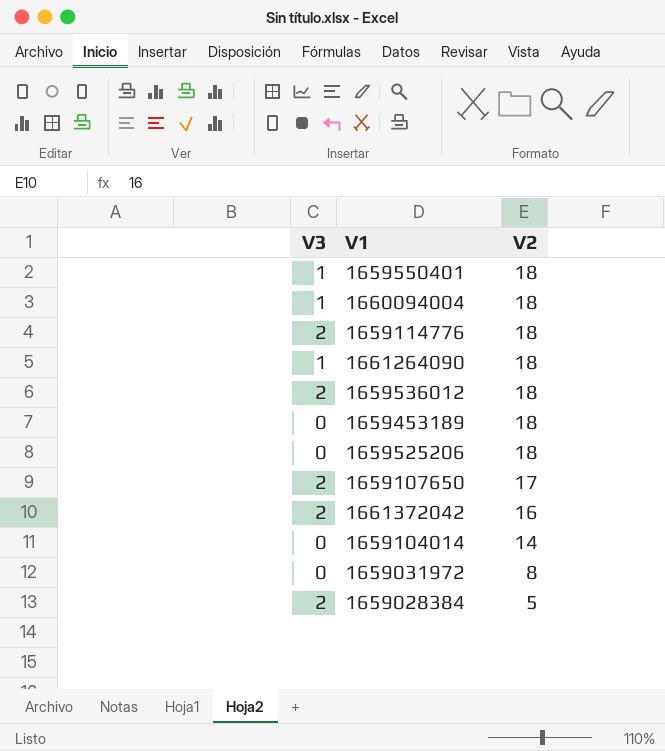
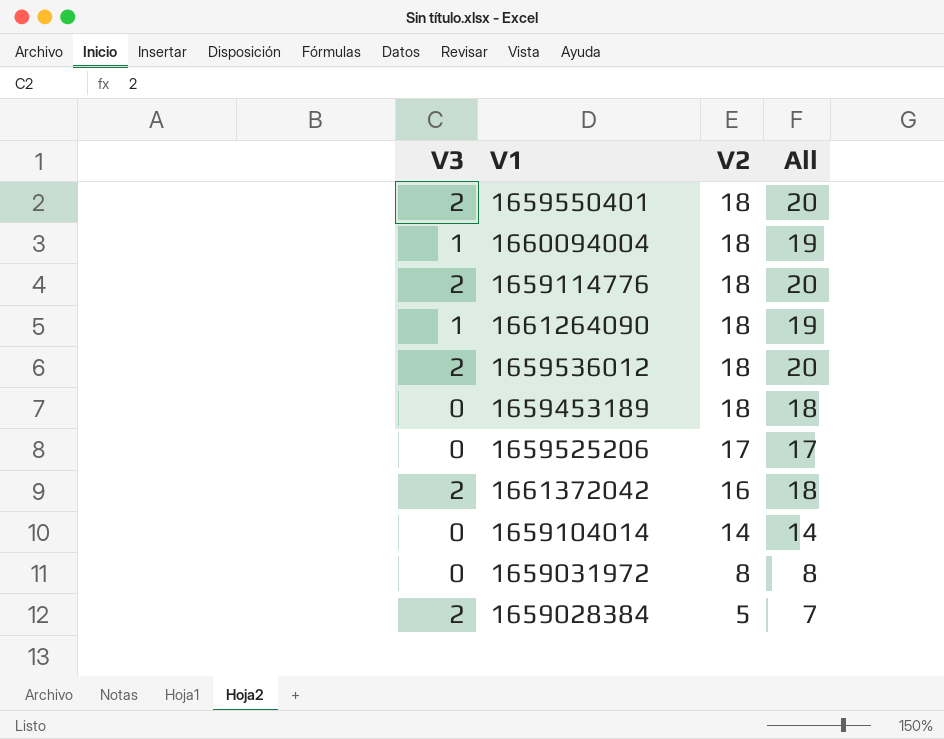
column All | formula: none -> [V3] + [V2]
row 1659107650: 2 | 17 -> none
1659550401 | V3: 1 -> 2
1659525206 | V2: 18 -> 17

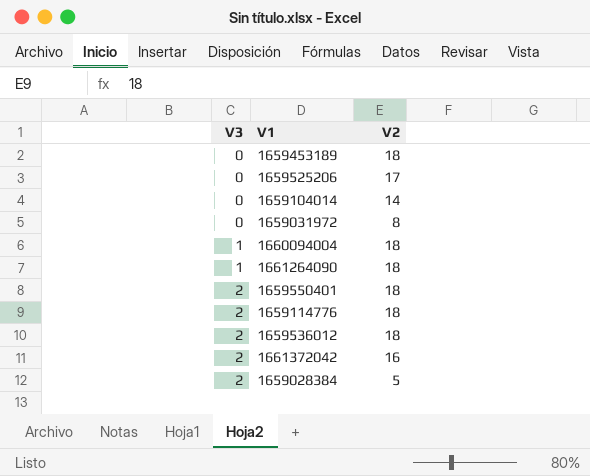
row order: V2 descending -> V3 ascending
column All | formula: [V3] + [V2] -> none

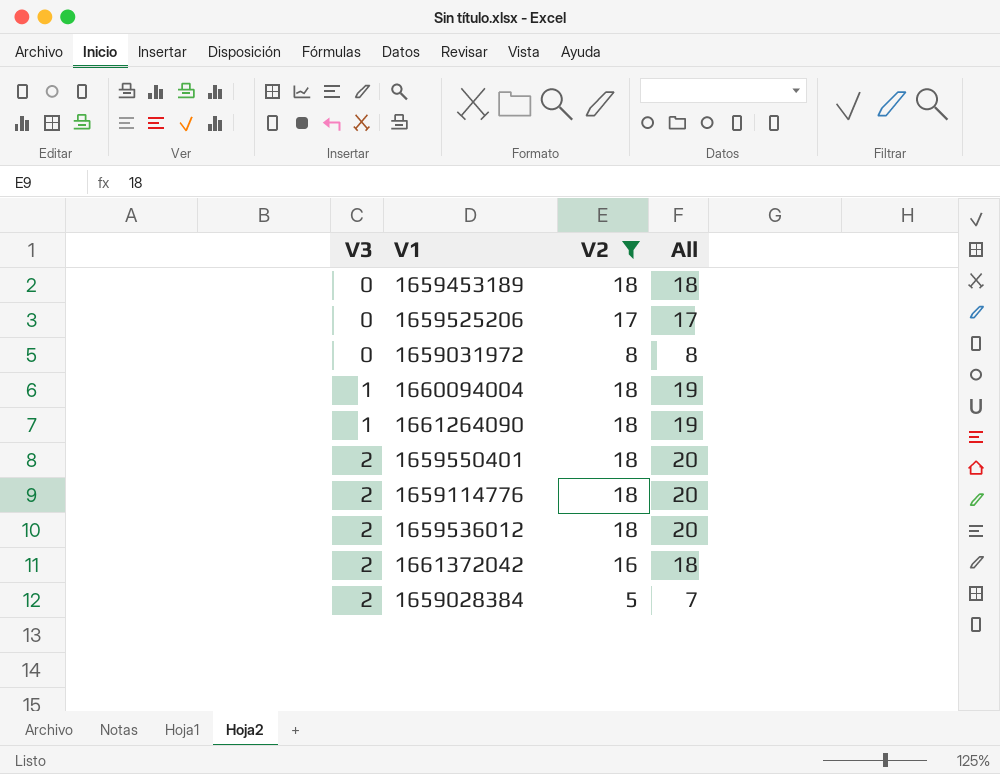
filter: none -> V2 != 14
column All | formula: none -> [V3] + [V2]

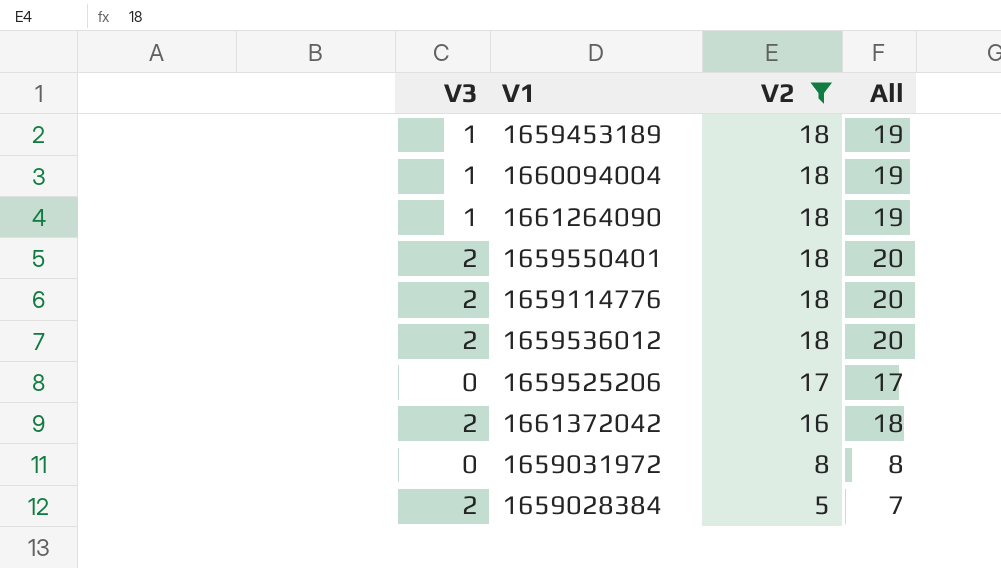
row order: V3 ascending -> V2 descending
1659453189 | V3: 0 -> 1
1659453189 | All: 18 -> 19

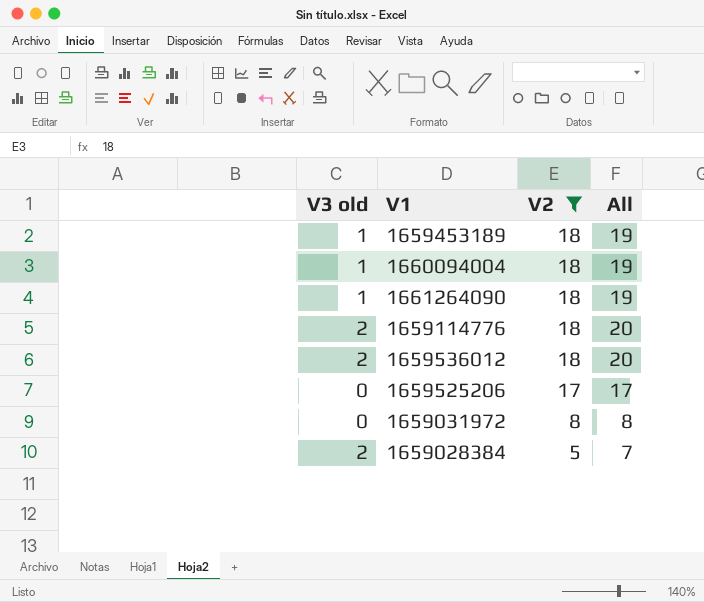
column name: V3 -> V3 old
row 1659550401: 2 | 18 | 20 -> none
row 1661372042: 2 | 16 | 18 -> none

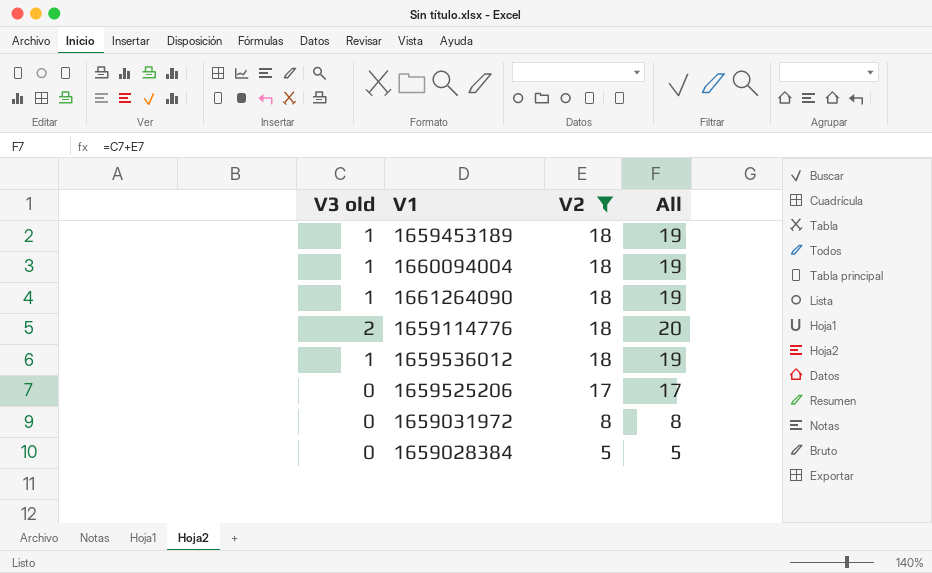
1659536012 | V3 old: 2 -> 1
1659536012 | All: 20 -> 19
1659028384 | V3 old: 2 -> 0
1659028384 | All: 7 -> 5

